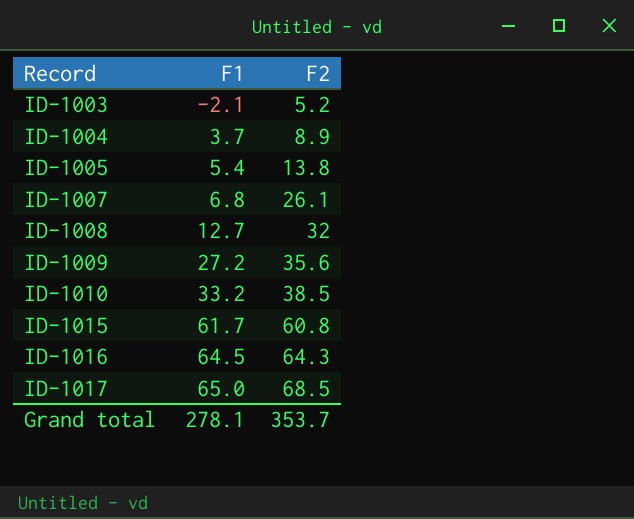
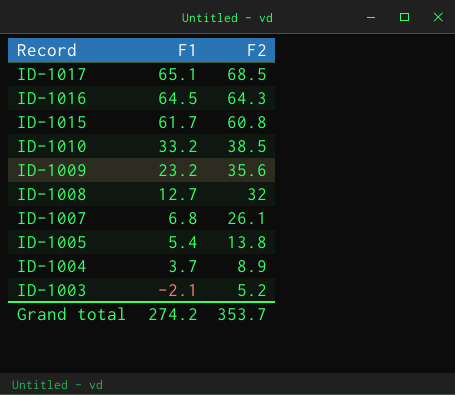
row order: Record ascending -> Record descending
ID-1017 | F1: 65.0 -> 65.1
ID-1009 | F1: 27.2 -> 23.2
Grand total | F1: 278.1 -> 274.2

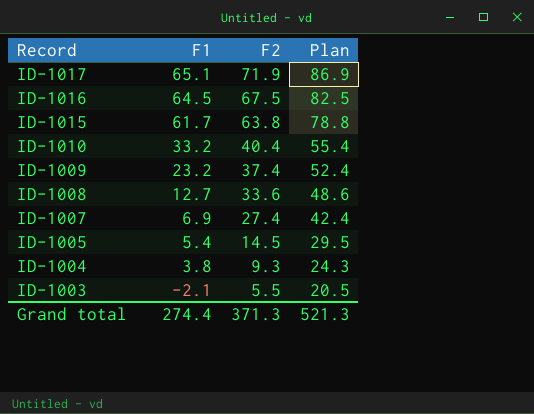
column Plan | formula: none -> [F2] + 15
ID-1017 | F2: 68.5 -> 71.9
ID-1016 | F2: 64.3 -> 67.5
ID-1015 | F2: 60.8 -> 63.8
ID-1010 | F2: 38.5 -> 40.4
ID-1009 | F2: 35.6 -> 37.4
ID-1008 | F2: 32 -> 33.6
ID-1007 | F1: 6.8 -> 6.9
ID-1007 | F2: 26.1 -> 27.4
ID-1005 | F2: 13.8 -> 14.5
ID-1004 | F1: 3.7 -> 3.8
ID-1004 | F2: 8.9 -> 9.3
ID-1003 | F2: 5.2 -> 5.5
Grand total | F1: 274.2 -> 274.4
Grand total | F2: 353.7 -> 371.3

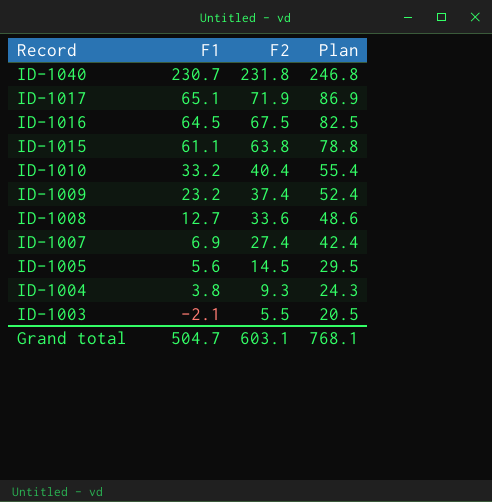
row ID-1040: none -> 230.7 | 231.8 | 246.8
ID-1015 | F1: 61.7 -> 61.1
ID-1005 | F1: 5.4 -> 5.6
Grand total | F1: 274.4 -> 504.7
Grand total | F2: 371.3 -> 603.1
Grand total | Plan: 521.3 -> 768.1

